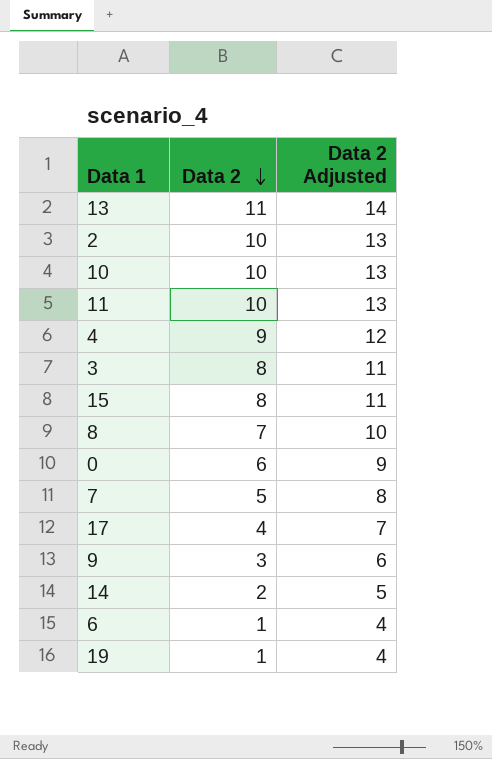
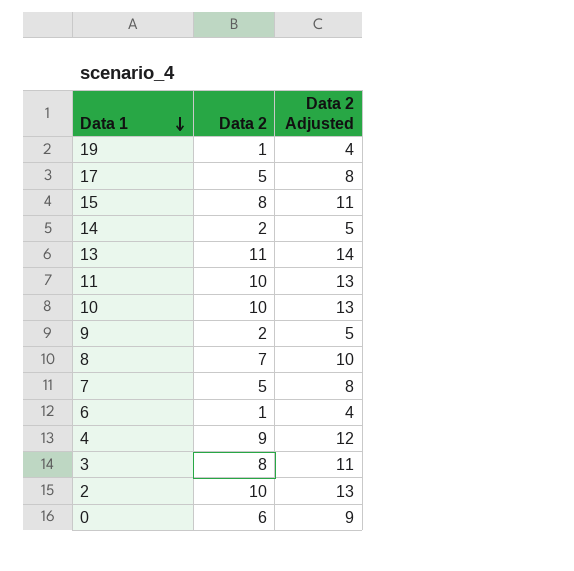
row order: Data 2 descending -> Data 1 descending
17 | Data 2: 4 -> 5
17 | Data 2 Adjusted: 7 -> 8
9 | Data 2: 3 -> 2
9 | Data 2 Adjusted: 6 -> 5

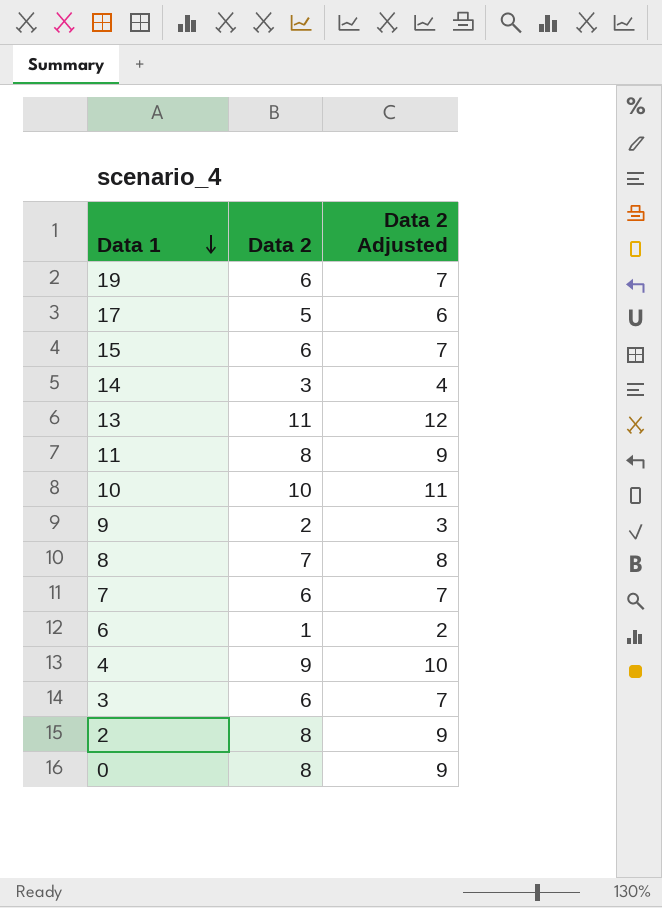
column Data 2 Adjusted | formula: [Data 2] + 3 -> [Data 2] + 1
19 | Data 2: 1 -> 6
15 | Data 2: 8 -> 6
14 | Data 2: 2 -> 3
11 | Data 2: 10 -> 8
7 | Data 2: 5 -> 6
3 | Data 2: 8 -> 6
2 | Data 2: 10 -> 8
0 | Data 2: 6 -> 8

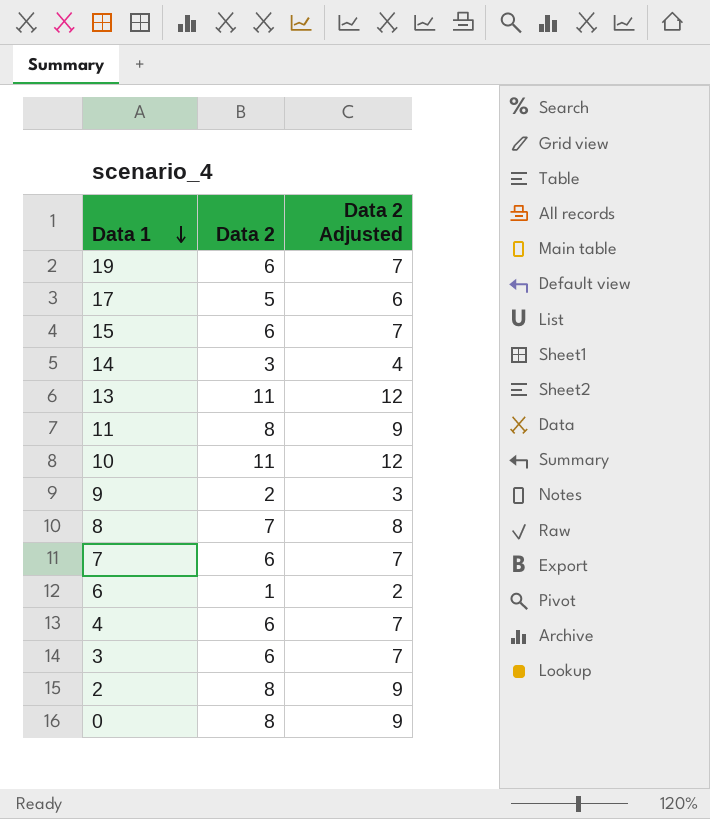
10 | Data 2: 10 -> 11
10 | Data 2 Adjusted: 11 -> 12
4 | Data 2: 9 -> 6
4 | Data 2 Adjusted: 10 -> 7

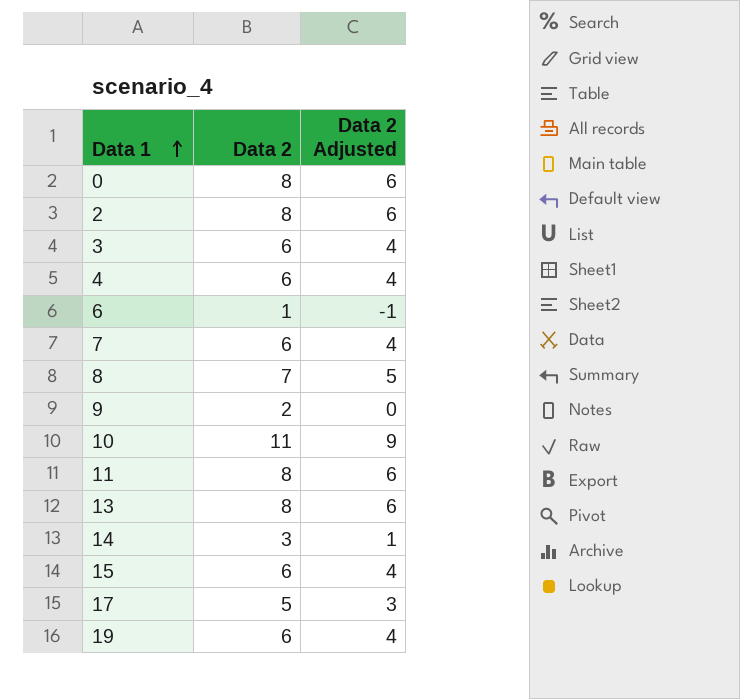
row order: Data 1 descending -> Data 1 ascending
column Data 2 Adjusted | formula: [Data 2] + 1 -> [Data 2] - 2
13 | Data 2: 11 -> 8

